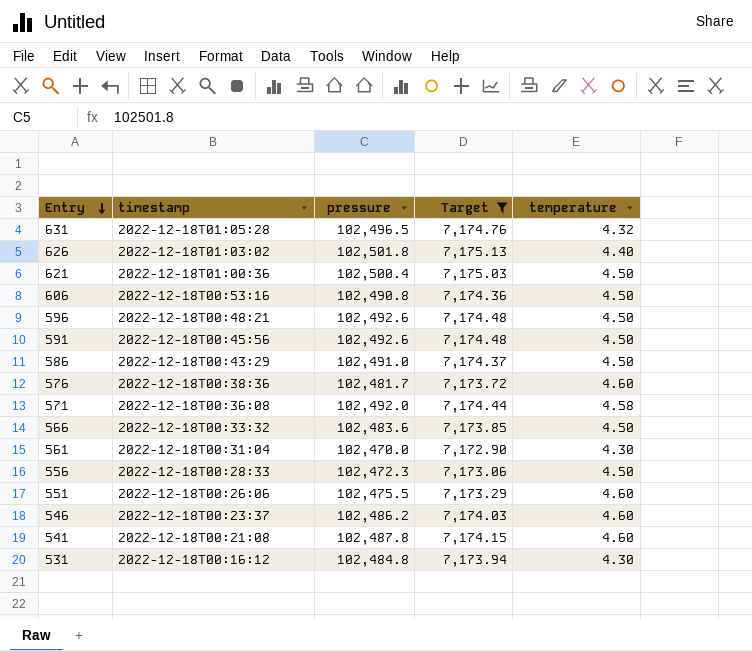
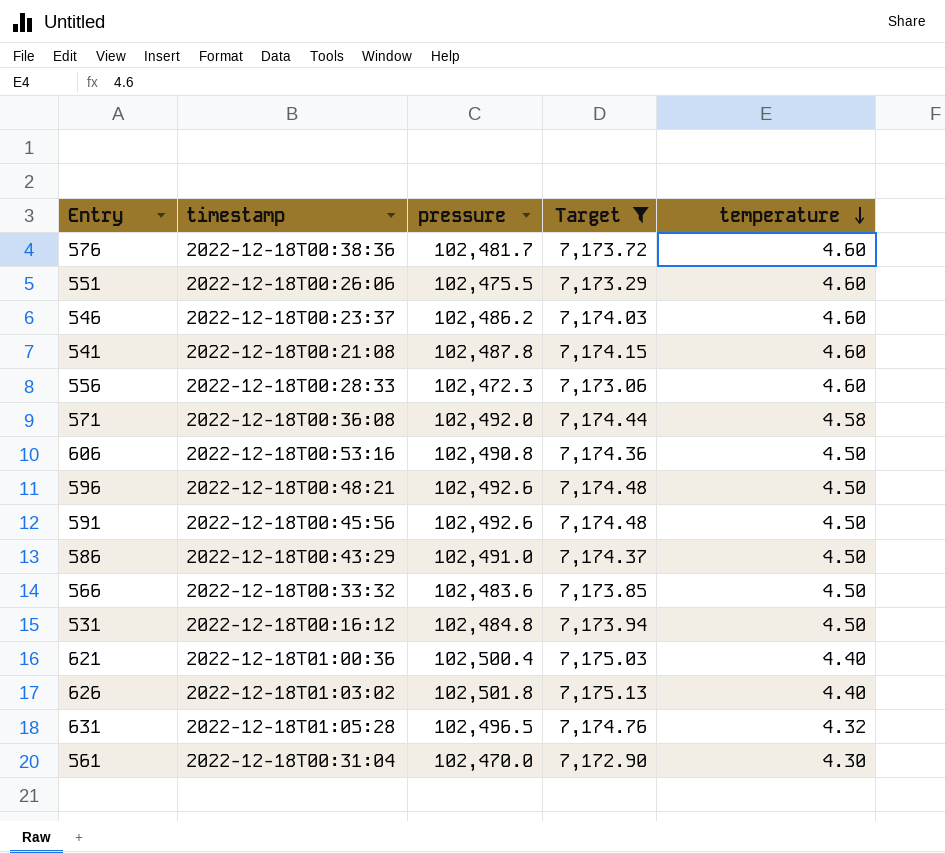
row order: Entry descending -> temperature descending
556 | temperature: 4.50 -> 4.60
531 | temperature: 4.30 -> 4.50
621 | temperature: 4.50 -> 4.40

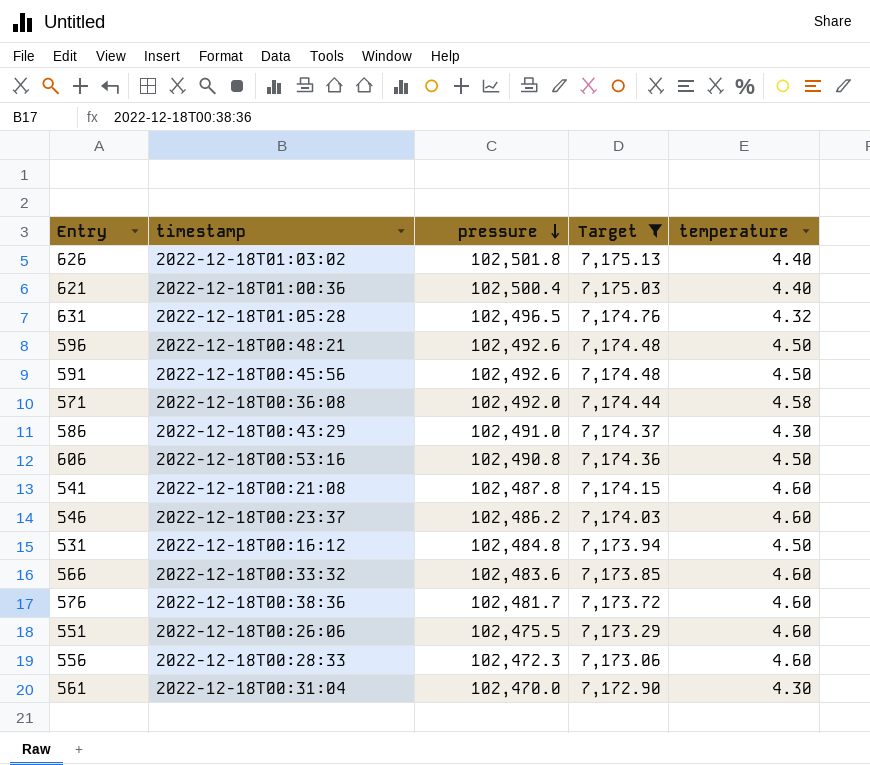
row order: temperature descending -> pressure descending
586 | temperature: 4.50 -> 4.30
566 | temperature: 4.50 -> 4.60

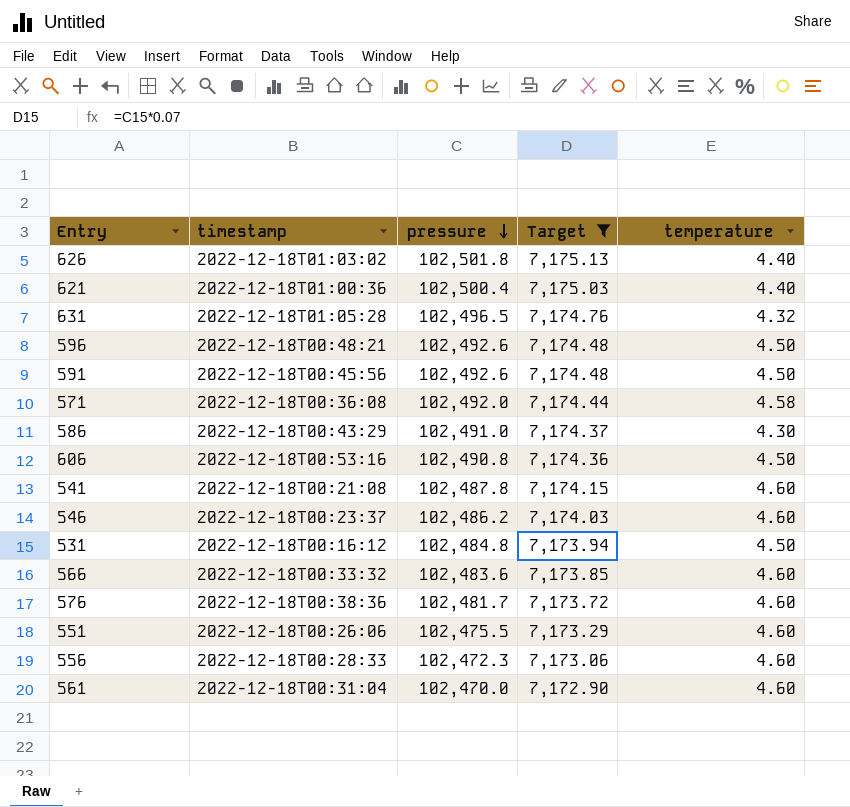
561 | temperature: 4.30 -> 4.60

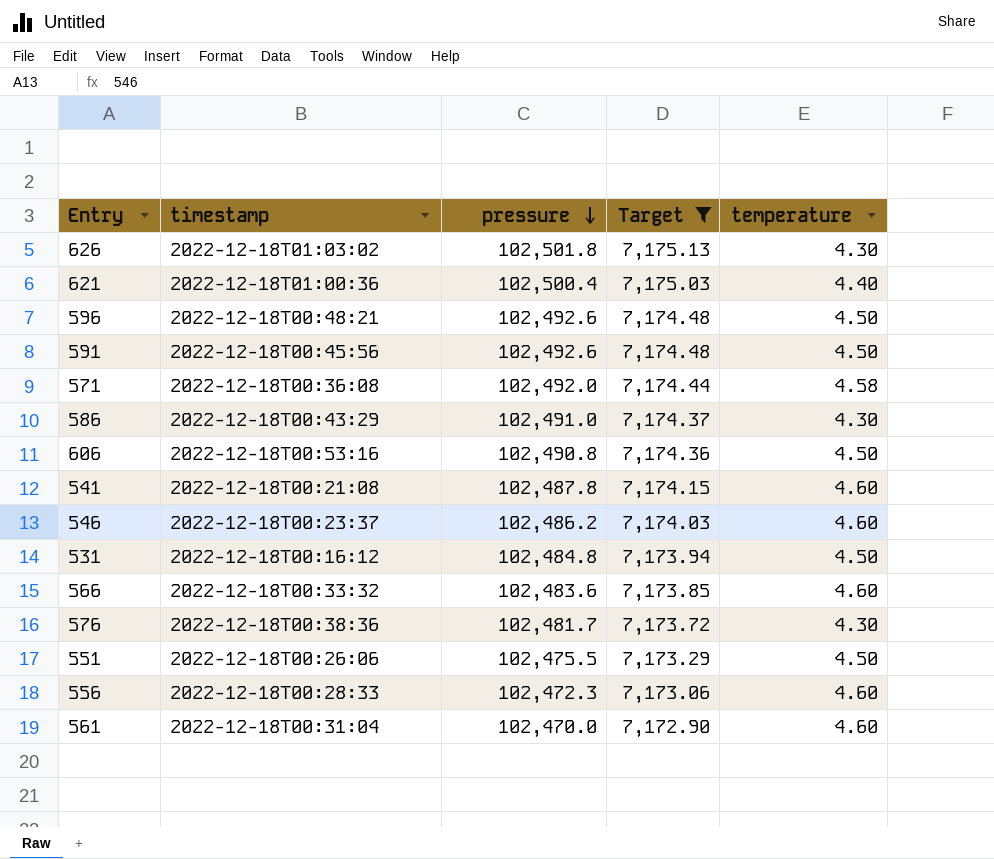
row 631: 2022-12-18T01:05:28 | 102,496.5 | 7,174.76 | 4.32 -> none
626 | temperature: 4.40 -> 4.30
576 | temperature: 4.60 -> 4.30
551 | temperature: 4.60 -> 4.50

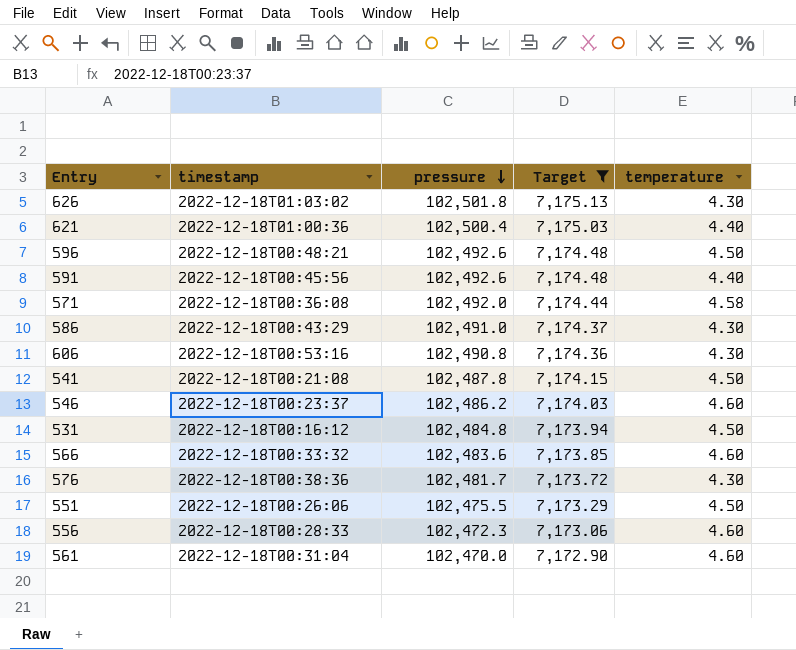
591 | temperature: 4.50 -> 4.40
606 | temperature: 4.50 -> 4.30
541 | temperature: 4.60 -> 4.50

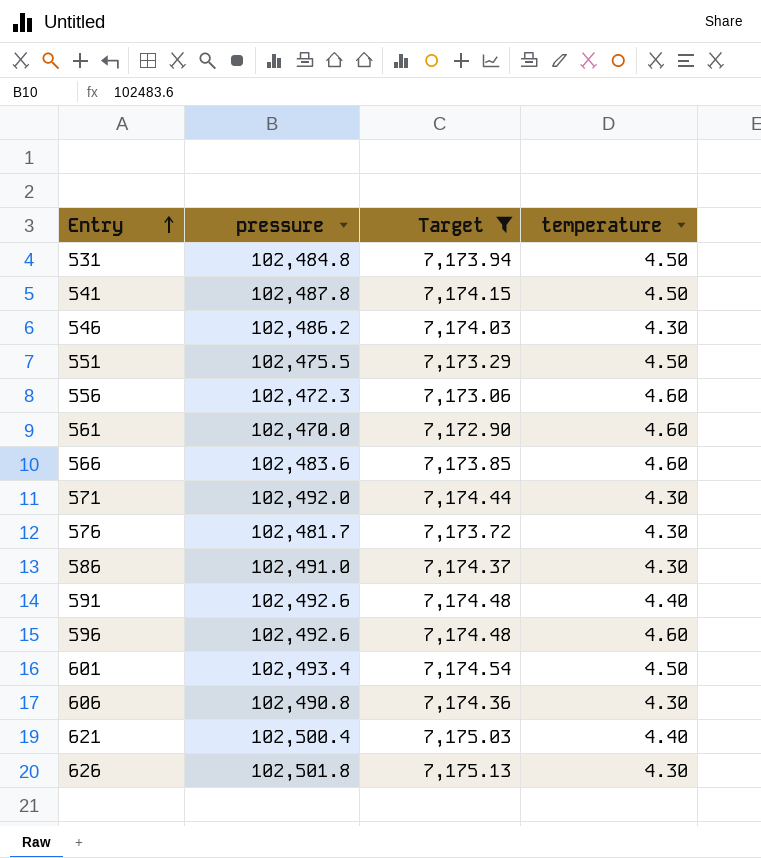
row order: pressure descending -> Entry ascending
column timestamp | position: 2 -> none
546 | temperature: 4.60 -> 4.30
571 | temperature: 4.58 -> 4.30
596 | temperature: 4.50 -> 4.60
row 601: none -> 102,493.4 | 7,174.54 | 4.50

